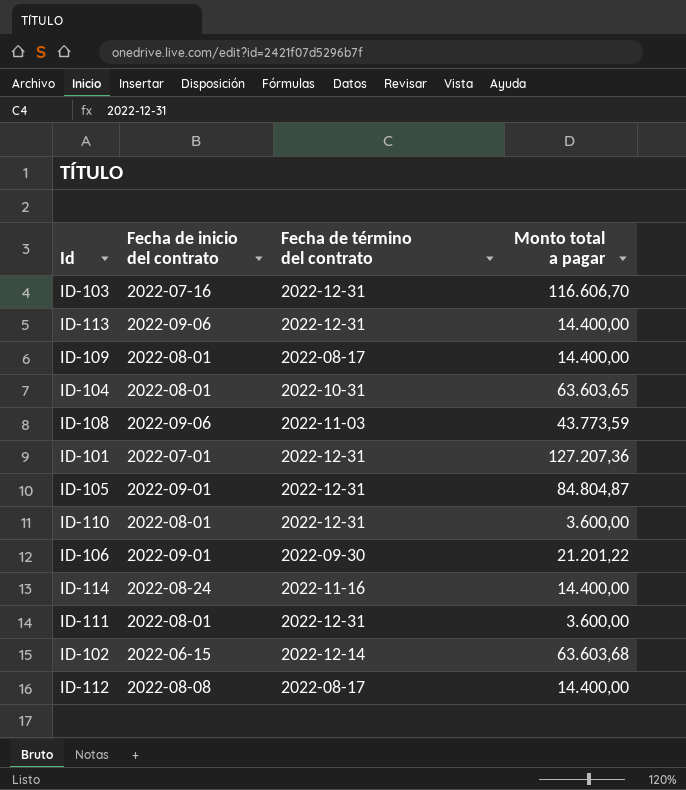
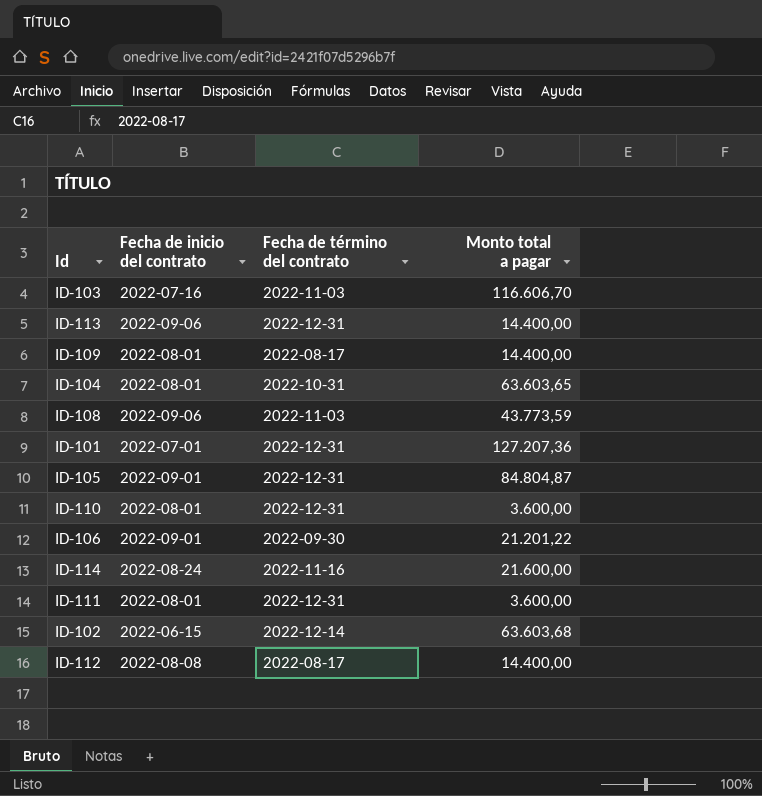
ID-103 | Fecha de término del contrato: 2022-12-31 -> 2022-11-03
ID-114 | Monto total a pagar: 14.400,00 -> 21.600,00

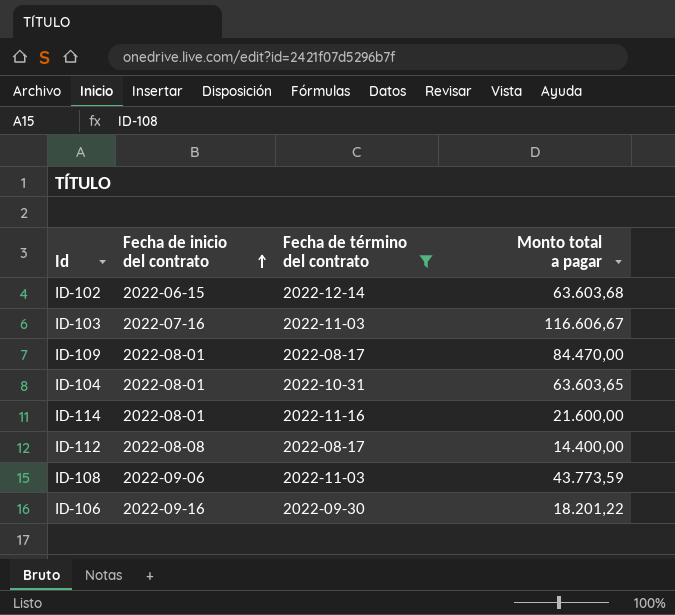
filter: none -> Fecha de término del contrato != 2022-12-31
row order: none -> Fecha de inicio del contrato ascending
ID-103 | Monto total a pagar: 116.606,70 -> 116.606,67
ID-109 | Monto total a pagar: 14.400,00 -> 84.470,00
ID-114 | Fecha de inicio del contrato: 2022-08-24 -> 2022-08-01
ID-106 | Fecha de inicio del contrato: 2022-09-01 -> 2022-09-16
ID-106 | Monto total a pagar: 21.201,22 -> 18.201,22

